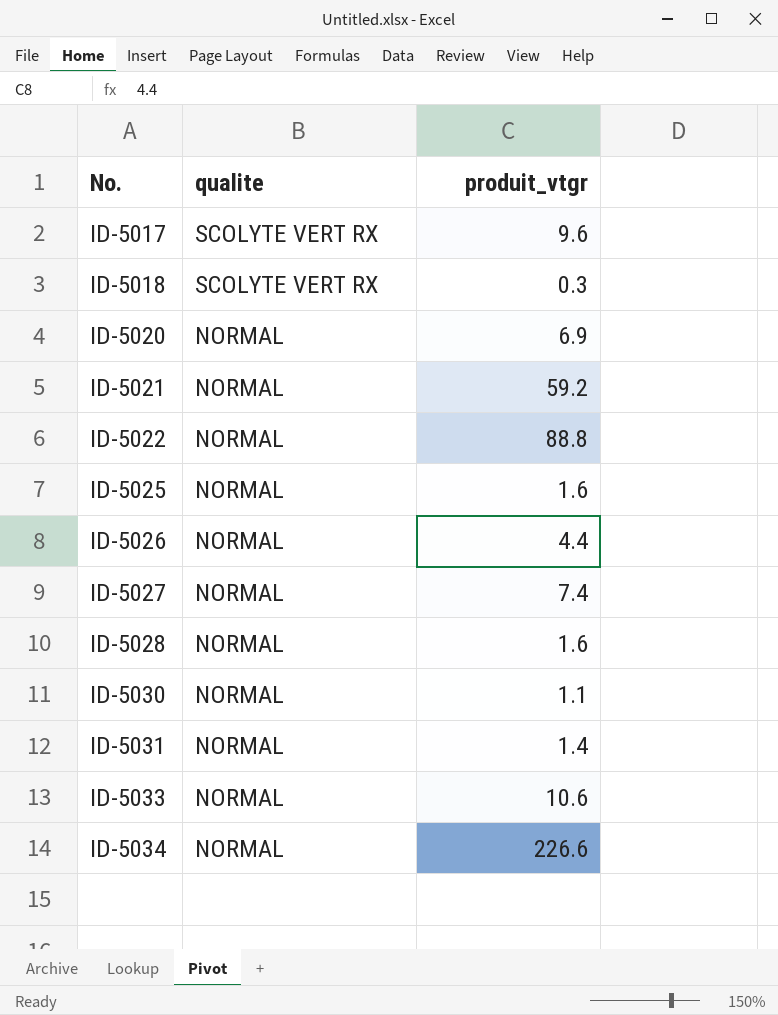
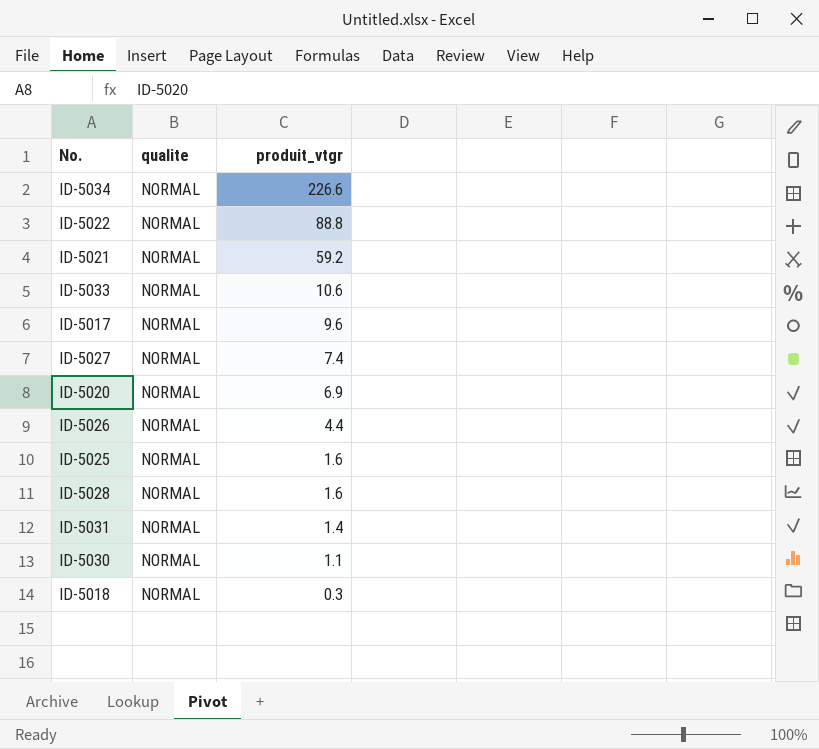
row order: No. ascending -> produit_vtgr descending
ID-5017 | qualite: SCOLYTE VERT RX -> NORMAL
ID-5018 | qualite: SCOLYTE VERT RX -> NORMAL

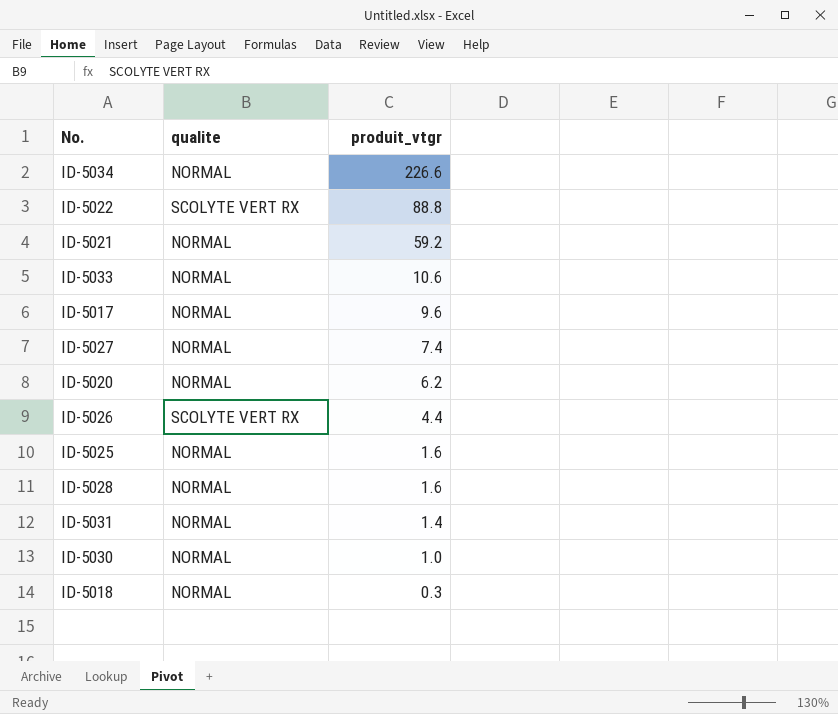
ID-5022 | qualite: NORMAL -> SCOLYTE VERT RX
ID-5020 | produit_vtgr: 6.9 -> 6.2
ID-5026 | qualite: NORMAL -> SCOLYTE VERT RX
ID-5030 | produit_vtgr: 1.1 -> 1.0

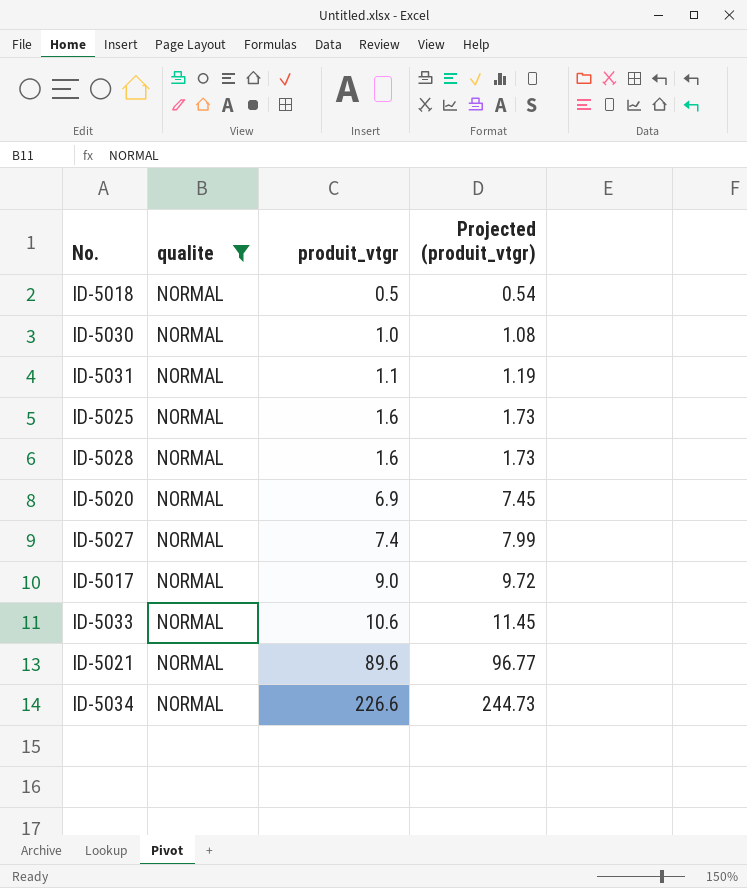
filter: none -> qualite = NORMAL
row order: produit_vtgr descending -> produit_vtgr ascending
column Projected (produit_vtgr) | formula: none -> [produit_vtgr] * 1.08
ID-5018 | produit_vtgr: 0.3 -> 0.5
ID-5031 | produit_vtgr: 1.4 -> 1.1
ID-5020 | produit_vtgr: 6.2 -> 6.9
ID-5017 | produit_vtgr: 9.6 -> 9.0
ID-5021 | produit_vtgr: 59.2 -> 89.6

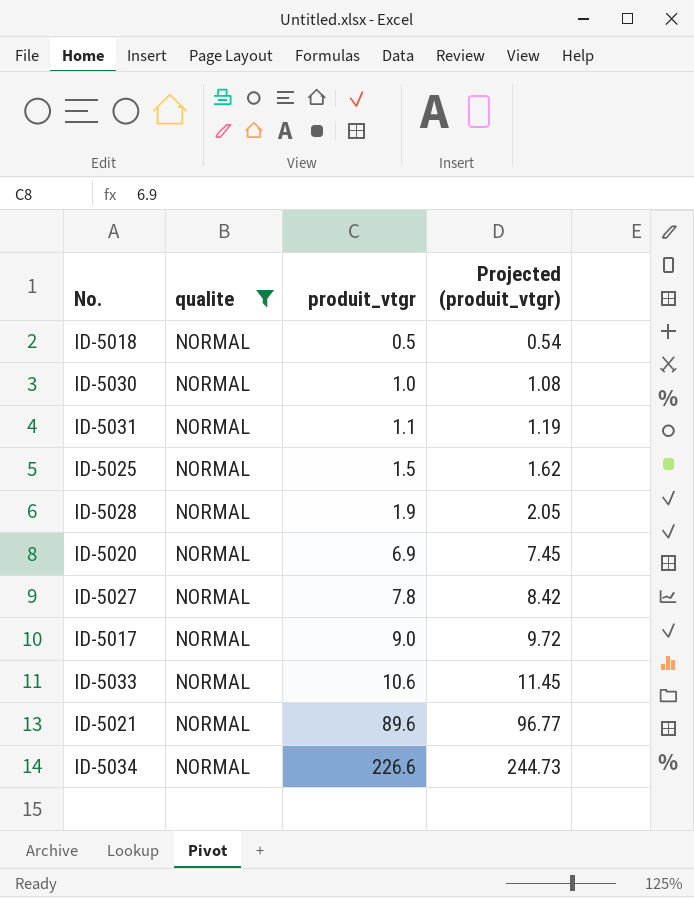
ID-5025 | produit_vtgr: 1.6 -> 1.5
ID-5025 | Projected (produit_vtgr): 1.73 -> 1.62
ID-5028 | produit_vtgr: 1.6 -> 1.9
ID-5028 | Projected (produit_vtgr): 1.73 -> 2.05
ID-5027 | produit_vtgr: 7.4 -> 7.8
ID-5027 | Projected (produit_vtgr): 7.99 -> 8.42

